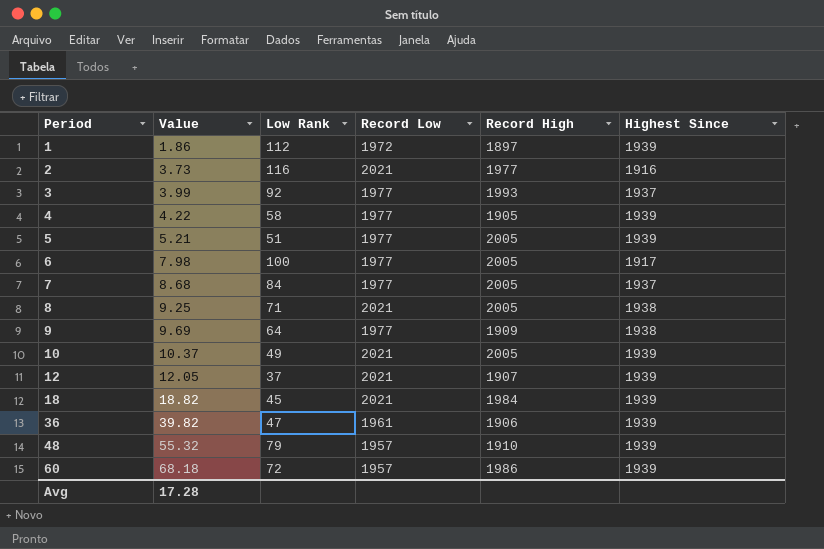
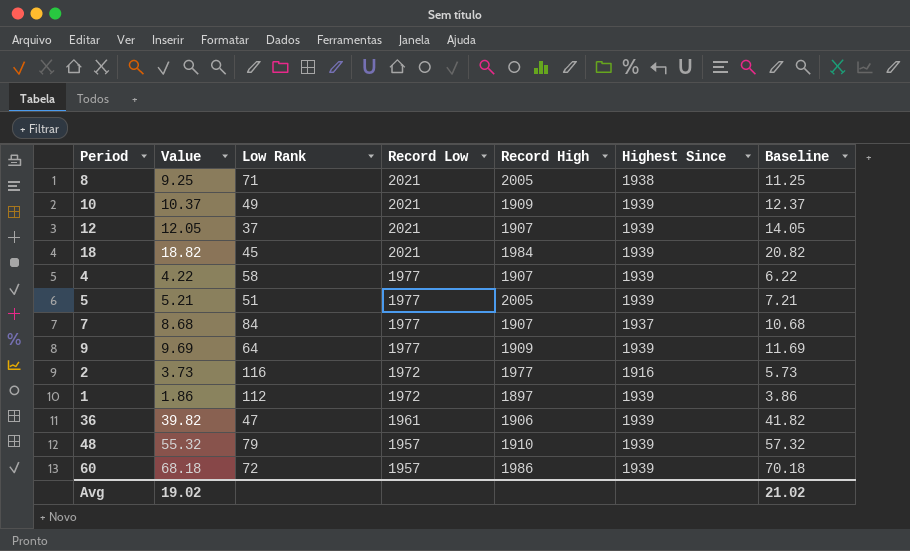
row order: Period ascending -> Record Low descending
column Baseline | formula: none -> [Value] + 2
row 3: 3.99 | 92 | 1977 | 1993 | 1937 -> none
row 6: 7.98 | 100 | 1977 | 2005 | 1917 -> none
10 | Record High: 2005 -> 1909
4 | Record High: 1905 -> 1907
7 | Record High: 2005 -> 1907
9 | Highest Since: 1938 -> 1939
2 | Record Low: 2021 -> 1972
Avg | Value: 17.28 -> 19.02

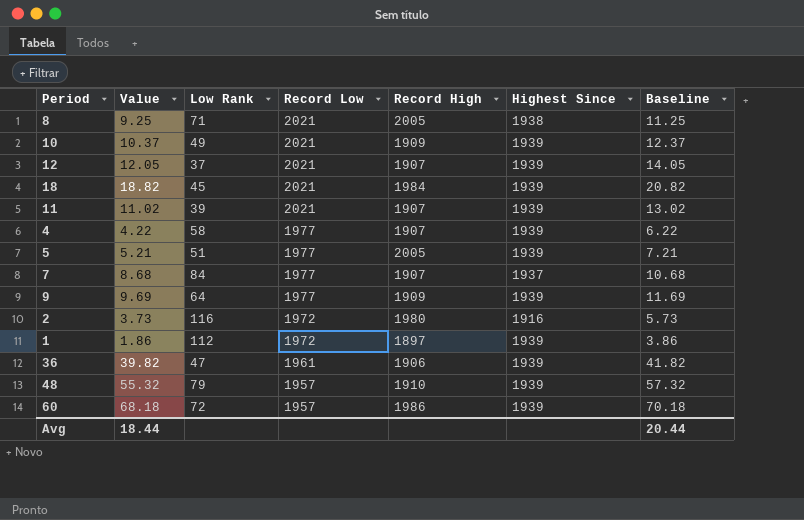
row 11: none -> 11.02 | 39 | 2021 | 1907 | 1939 | 13.02
2 | Record High: 1977 -> 1980
Avg | Value: 19.02 -> 18.44
Avg | Baseline: 21.02 -> 20.44

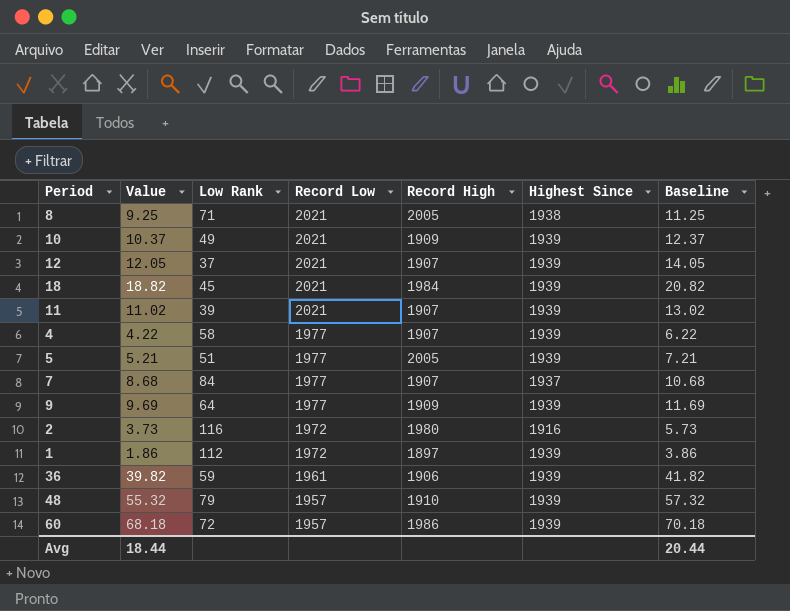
36 | Low Rank: 47 -> 59

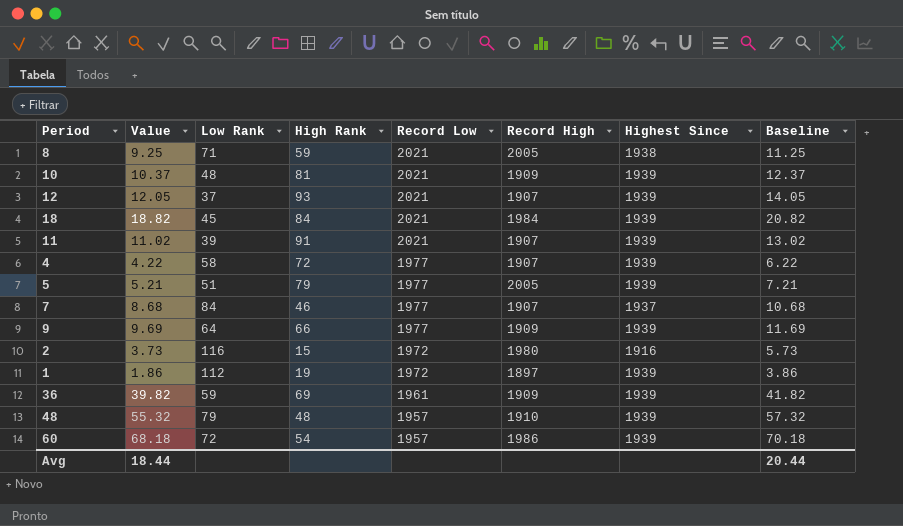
column High Rank | position: none -> 4
10 | Low Rank: 49 -> 48
36 | Record High: 1906 -> 1909

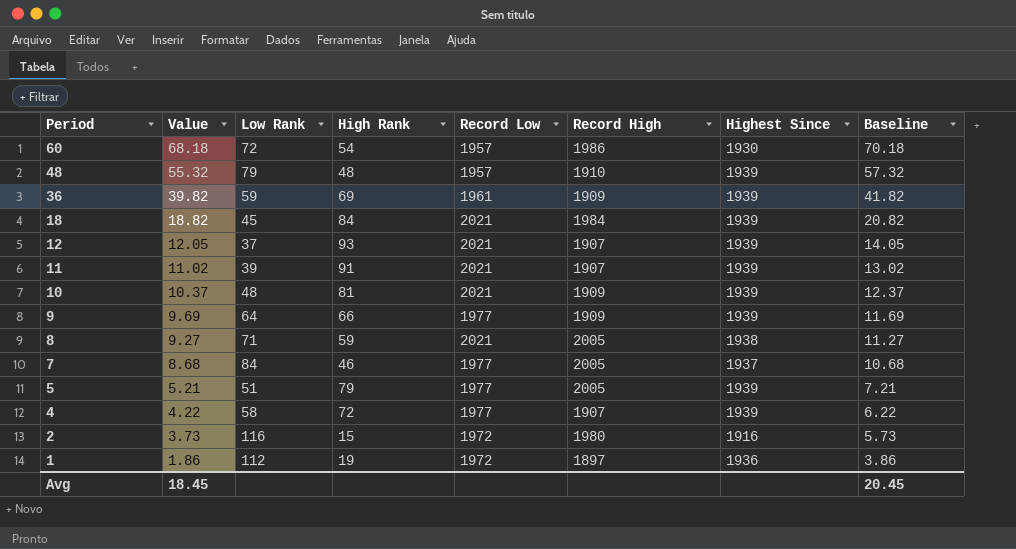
row order: Record Low descending -> Period descending
60 | Highest Since: 1939 -> 1930
8 | Value: 9.25 -> 9.27
8 | Baseline: 11.25 -> 11.27
7 | Record High: 1907 -> 2005
1 | Highest Since: 1939 -> 1936
Avg | Value: 18.44 -> 18.45
Avg | Baseline: 20.44 -> 20.45

